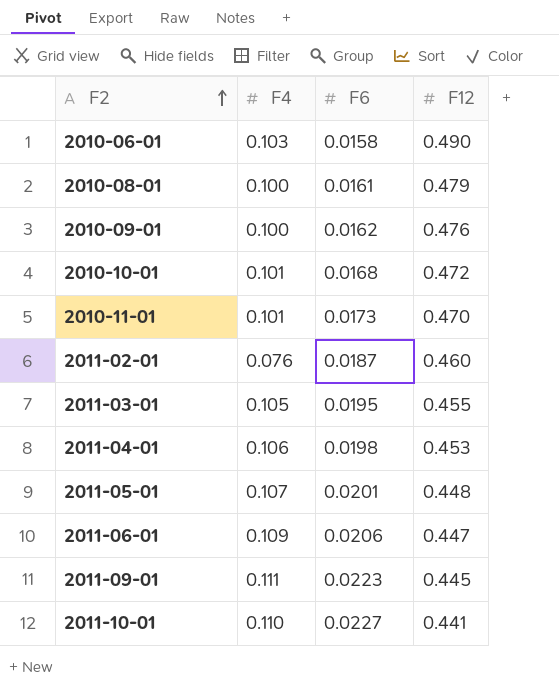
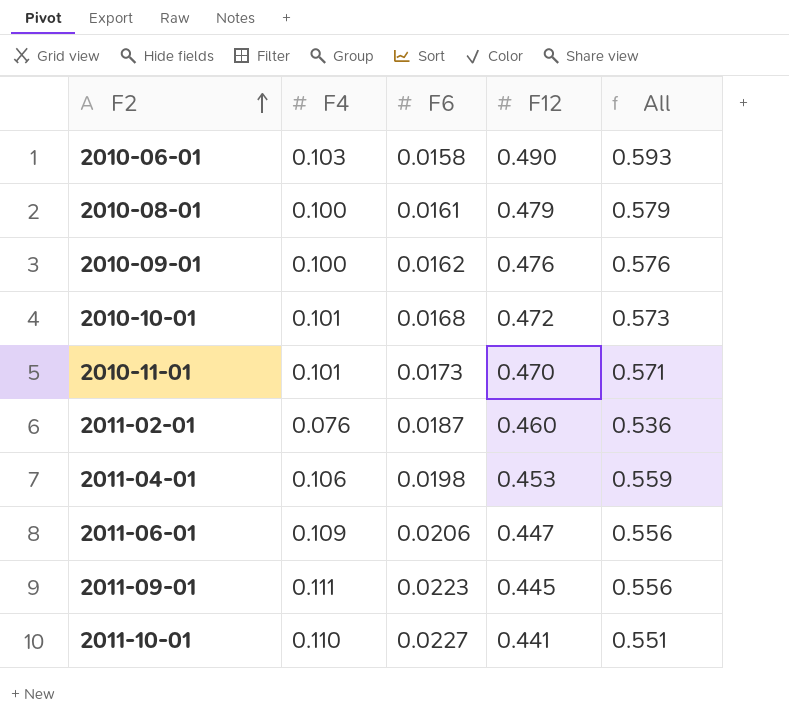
column All | formula: none -> [F4] + [F12]
row 2011-03-01: 0.105 | 0.0195 | 0.455 -> none
row 2011-05-01: 0.107 | 0.0201 | 0.448 -> none

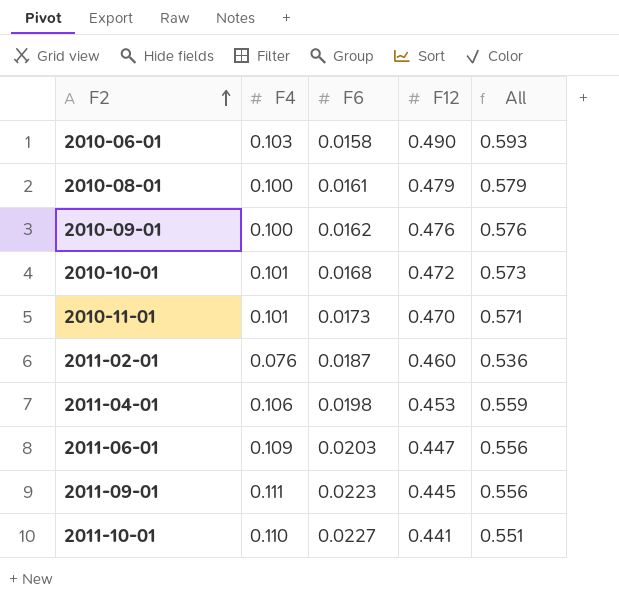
2011-06-01 | F6: 0.0206 -> 0.0203

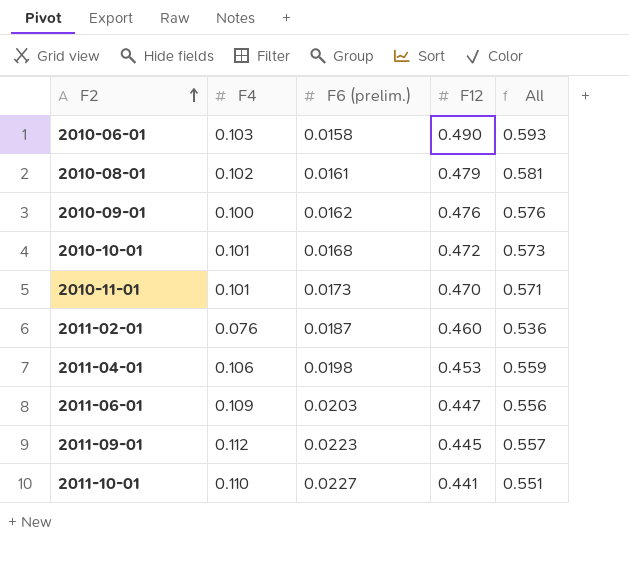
column name: F6 -> F6 (prelim.)
2010-08-01 | F4: 0.100 -> 0.102
2010-08-01 | All: 0.579 -> 0.581
2011-09-01 | F4: 0.111 -> 0.112
2011-09-01 | All: 0.556 -> 0.557

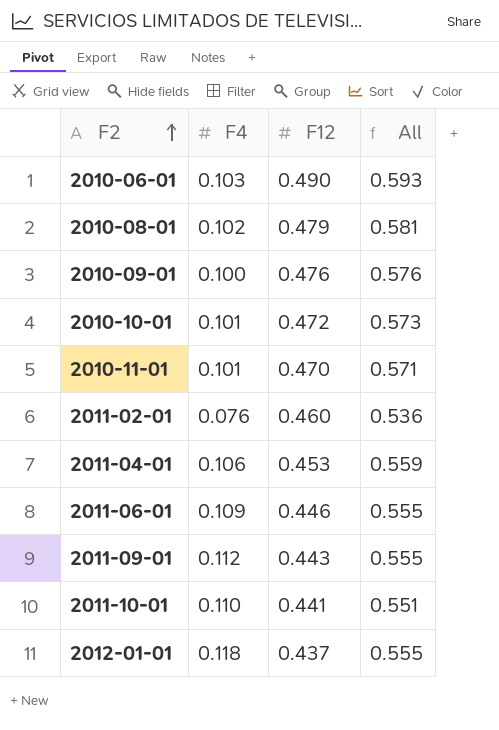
column F6 (prelim.) | position: 3 -> none
2011-06-01 | F12: 0.447 -> 0.446
2011-06-01 | All: 0.556 -> 0.555
2011-09-01 | F12: 0.445 -> 0.443
2011-09-01 | All: 0.557 -> 0.555
row 2012-01-01: none -> 0.118 | 0.437 | 0.555

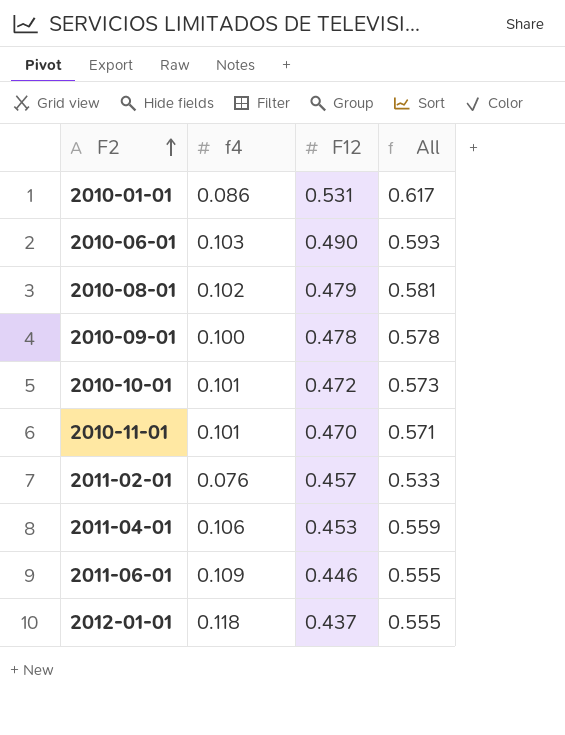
column name: F4 -> f4
row 2011-09-01: 0.112 | 0.443 | 0.555 -> none
row 2011-10-01: 0.110 | 0.441 | 0.551 -> none
row 2010-01-01: none -> 0.086 | 0.531 | 0.617
2010-09-01 | F12: 0.476 -> 0.478
2010-09-01 | All: 0.576 -> 0.578
2011-02-01 | F12: 0.460 -> 0.457
2011-02-01 | All: 0.536 -> 0.533

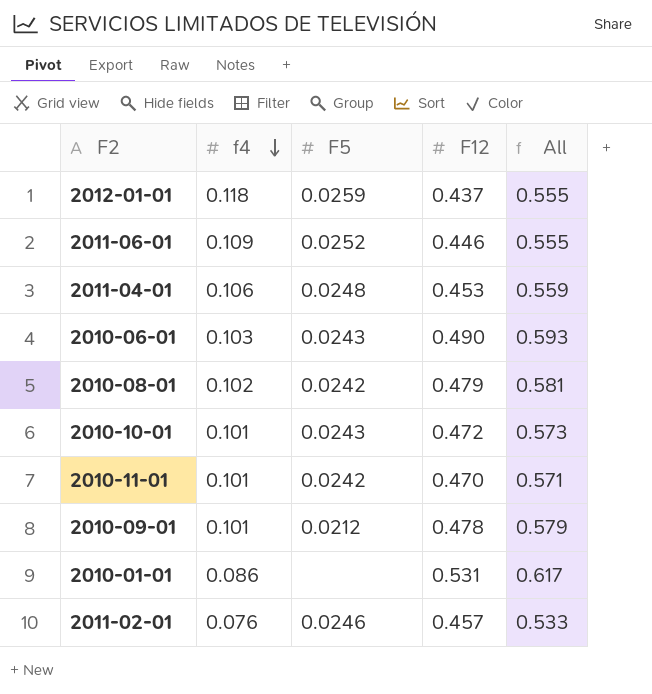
row order: F2 ascending -> f4 descending
column F5 | position: none -> 3
2010-09-01 | f4: 0.100 -> 0.101
2010-09-01 | All: 0.578 -> 0.579

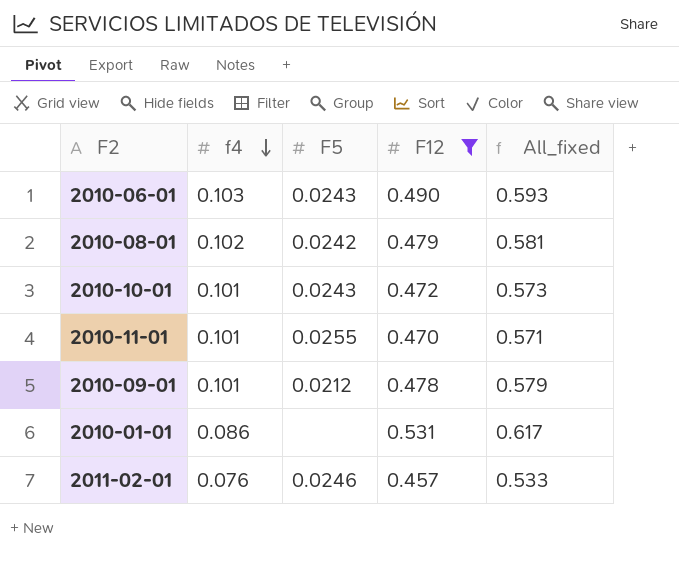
filter: none -> F12 >= 0.457
column name: All -> All_fixed
2010-11-01 | F5: 0.0242 -> 0.0255

